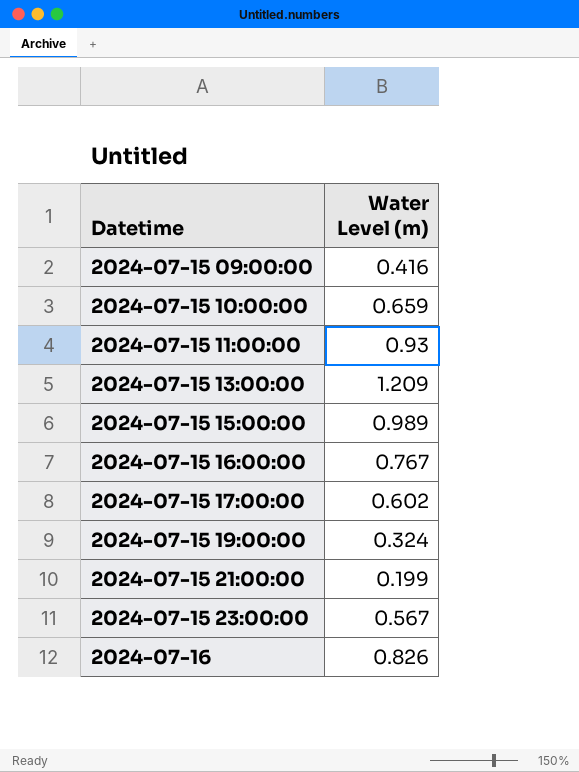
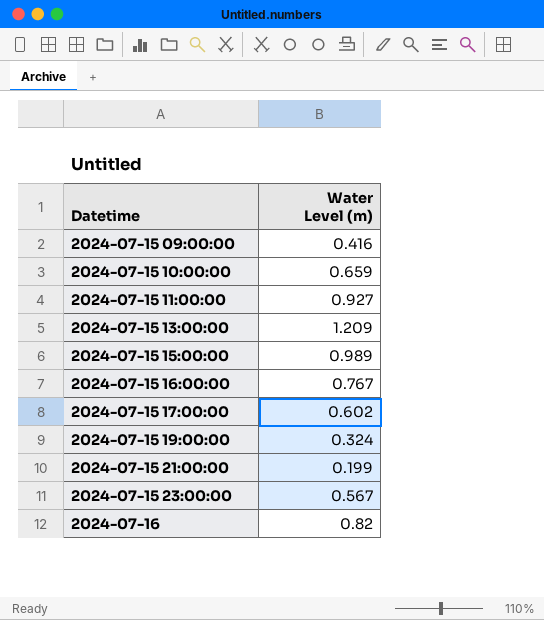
2024-07-15 11:00:00 | Water Level (m): 0.93 -> 0.927
2024-07-16 | Water Level (m): 0.826 -> 0.82

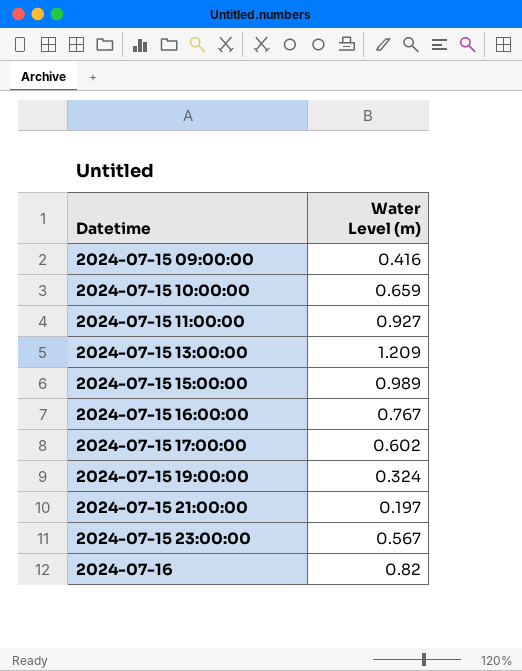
2024-07-15 21:00:00 | Water Level (m): 0.199 -> 0.197

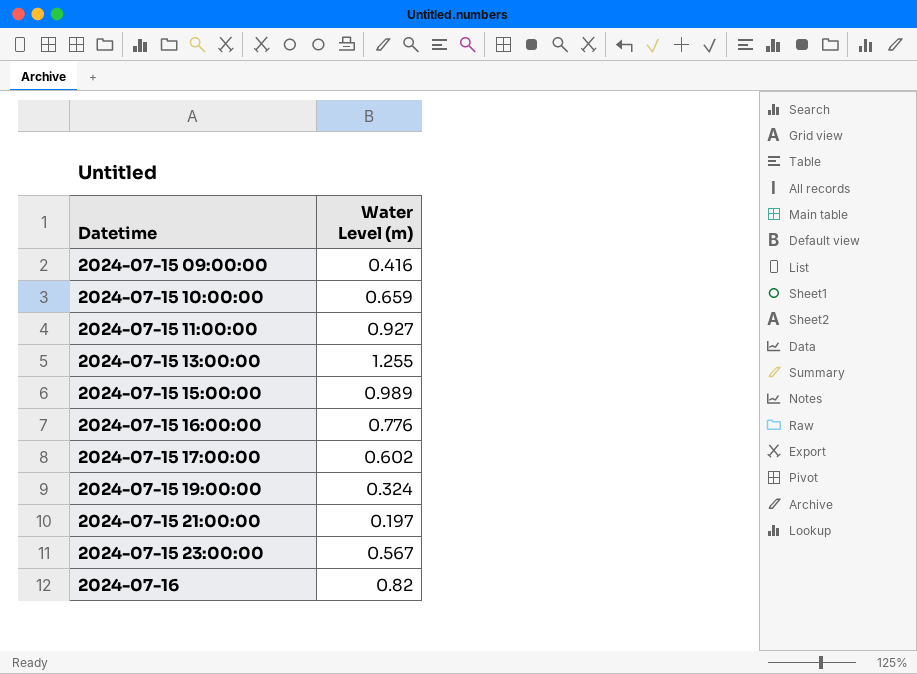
2024-07-15 13:00:00 | Water Level (m): 1.209 -> 1.255
2024-07-15 16:00:00 | Water Level (m): 0.767 -> 0.776

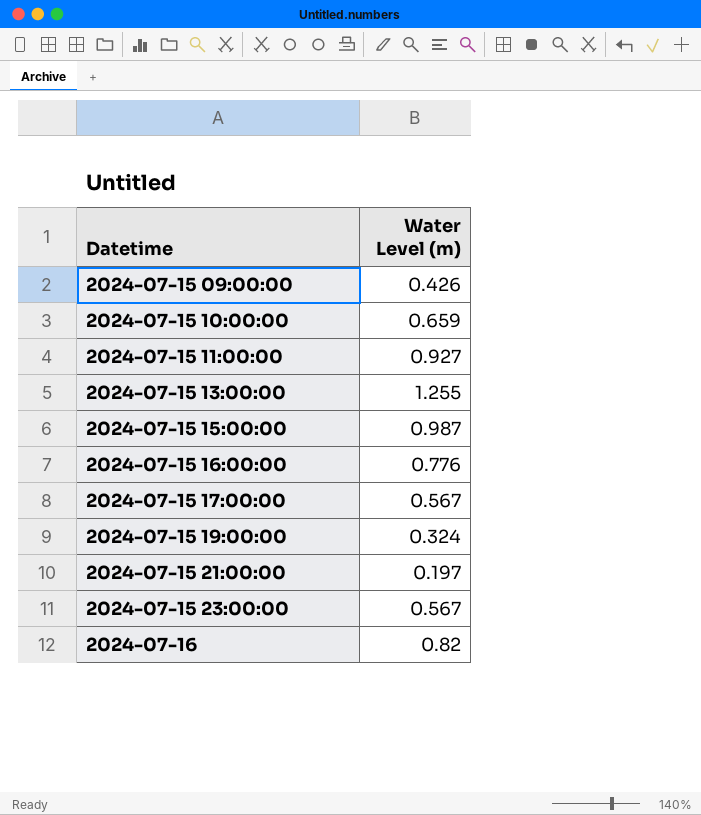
2024-07-15 09:00:00 | Water Level (m): 0.416 -> 0.426
2024-07-15 15:00:00 | Water Level (m): 0.989 -> 0.987
2024-07-15 17:00:00 | Water Level (m): 0.602 -> 0.567

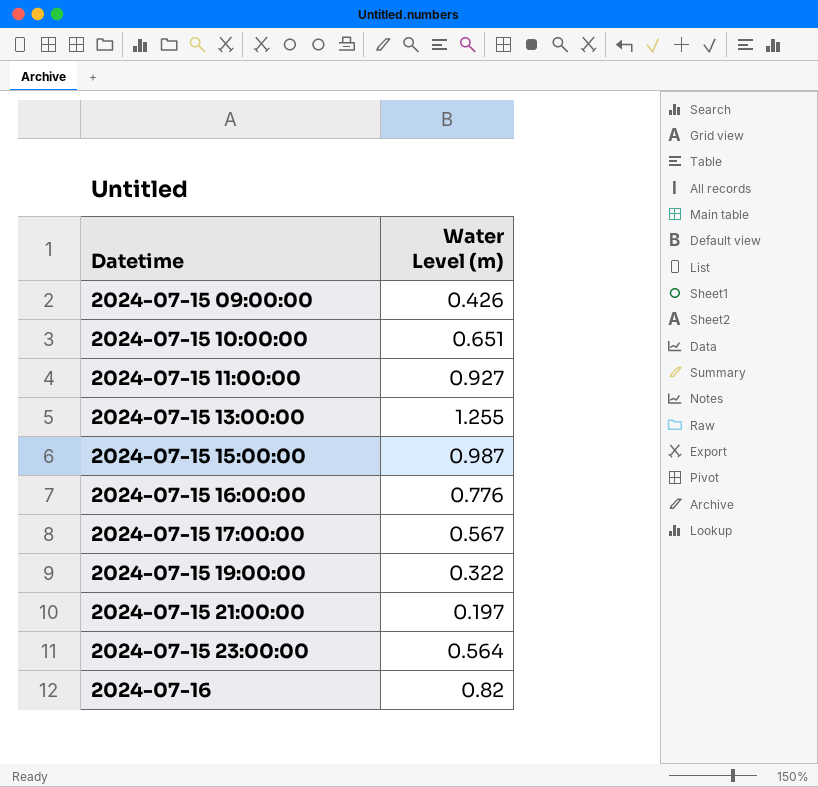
2024-07-15 10:00:00 | Water Level (m): 0.659 -> 0.651
2024-07-15 19:00:00 | Water Level (m): 0.324 -> 0.322
2024-07-15 23:00:00 | Water Level (m): 0.567 -> 0.564

